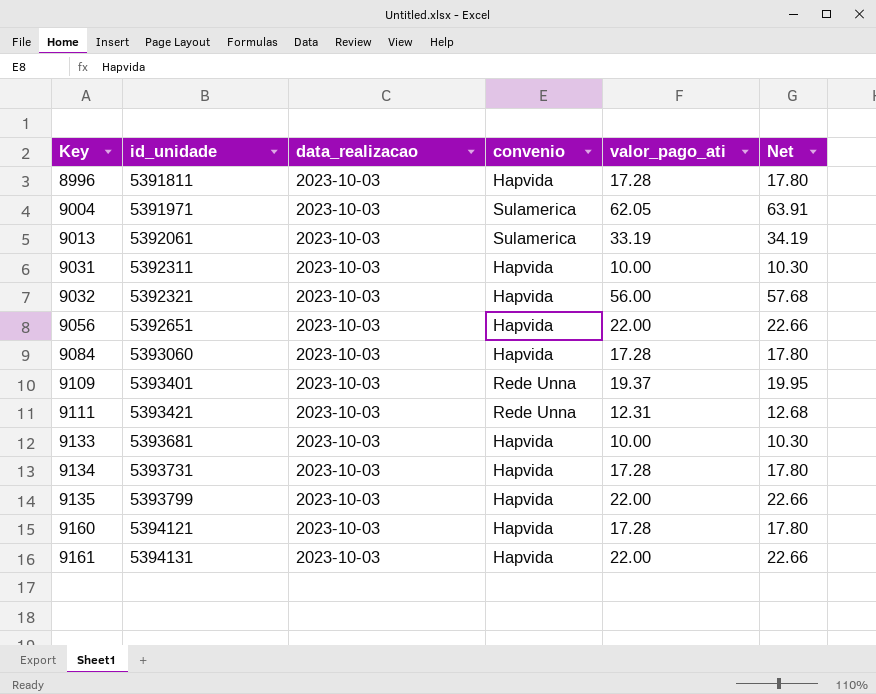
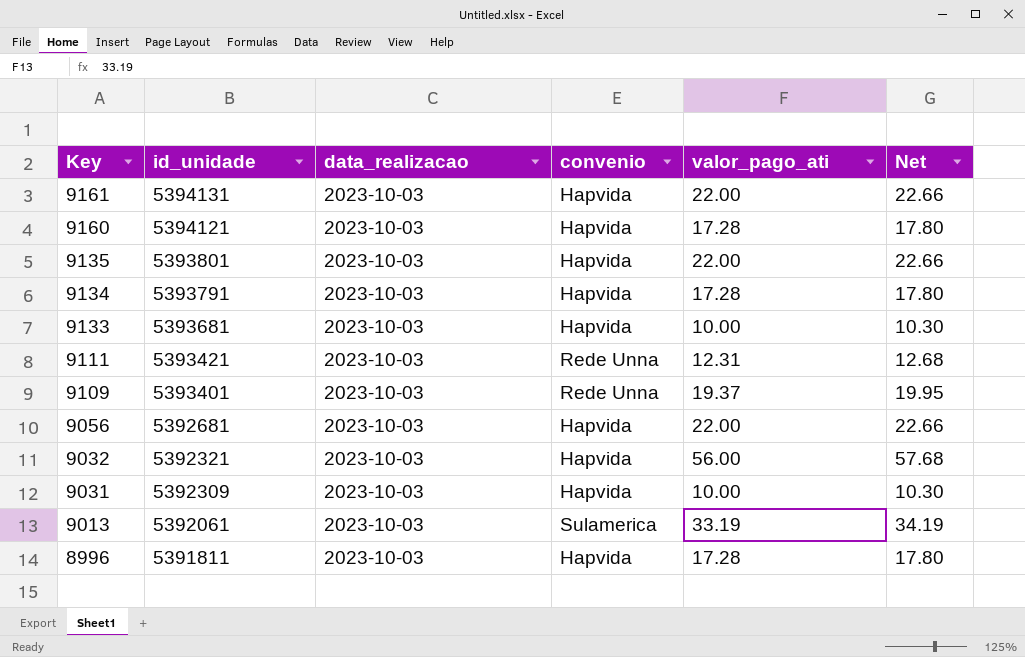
row order: Key ascending -> Key descending
row 9004: 5391971 | 2023-10-03 | Sulamerica | 62.05 | 63.91 -> none
row 9084: 5393060 | 2023-10-03 | Hapvida | 17.28 | 17.80 -> none
9135 | id_unidade: 5393799 -> 5393801
9134 | id_unidade: 5393731 -> 5393791
9056 | id_unidade: 5392651 -> 5392681
9031 | id_unidade: 5392311 -> 5392309

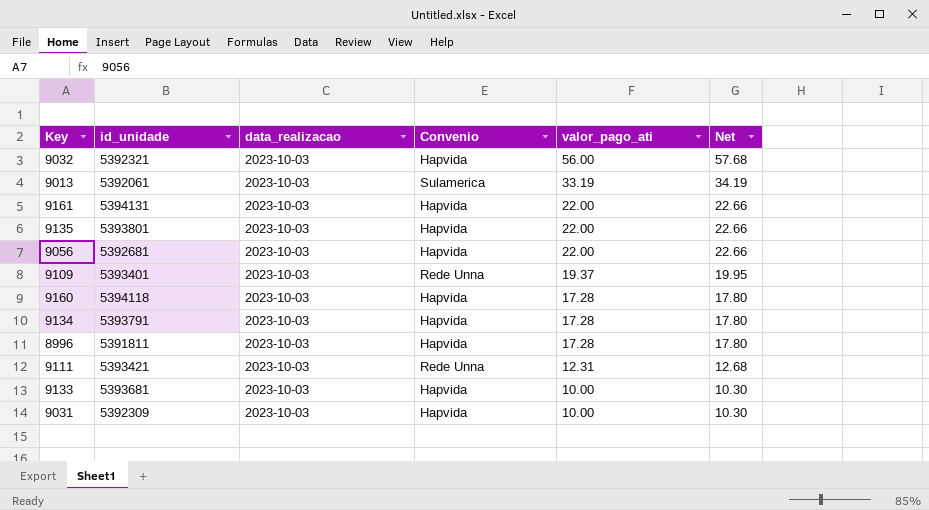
row order: Key descending -> valor_pago_ati descending
column name: convenio -> Convenio
9160 | id_unidade: 5394121 -> 5394118

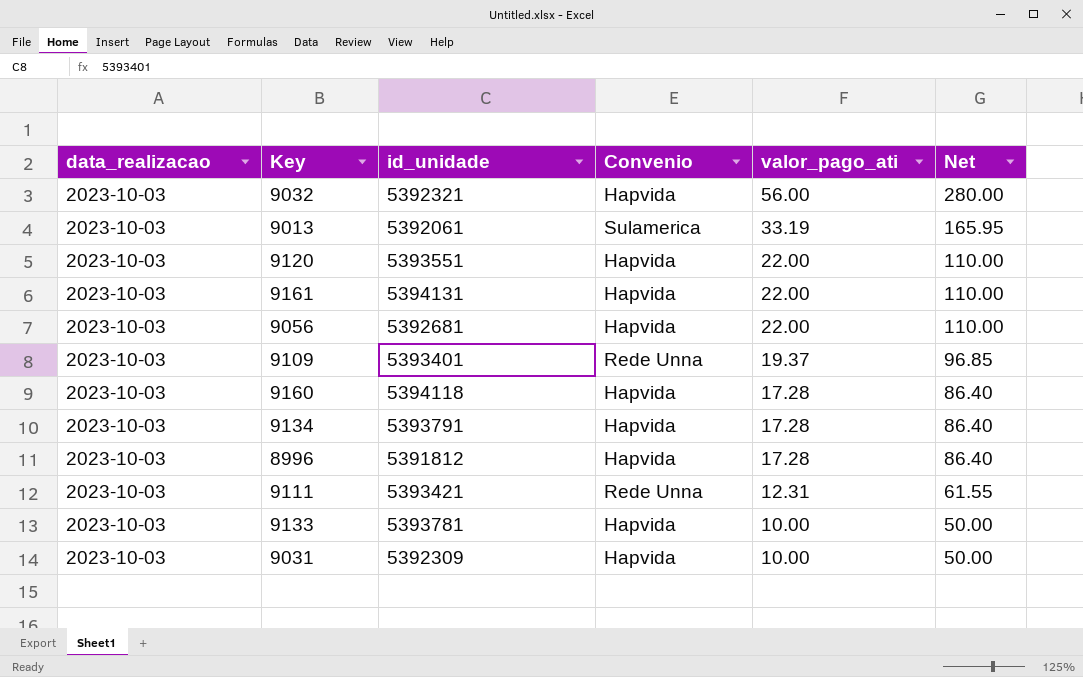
column data_realizacao | position: 3 -> 1
column Net | formula: [valor_pago_ati] * 1.03 -> [valor_pago_ati] * 5
row 9135: 5393801 | 2023-10-03 | Hapvida | 22.00 | 22.66 -> none
row 9120: none -> 2023-10-03 | 5393551 | Hapvida | 22.00 | 110.00
8996 | id_unidade: 5391811 -> 5391812
9133 | id_unidade: 5393681 -> 5393781

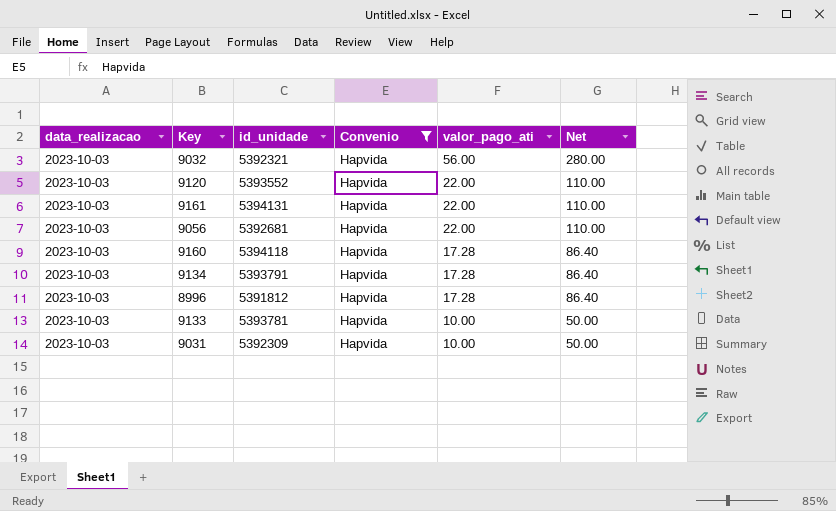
filter: none -> Convenio = Hapvida
9120 | id_unidade: 5393551 -> 5393552

